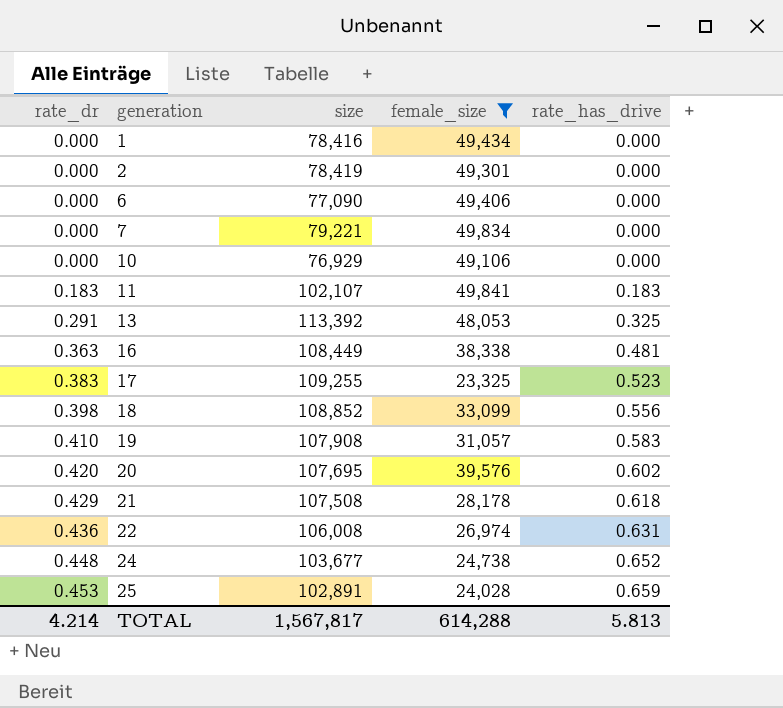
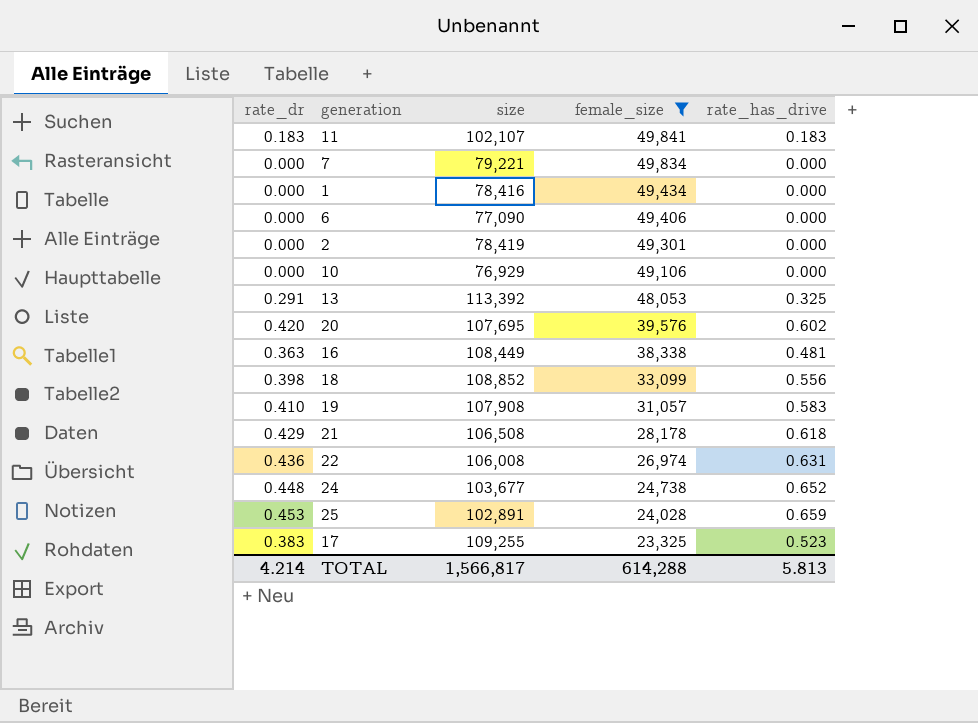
row order: rate_dr ascending -> female_size descending
21 | size: 107,508 -> 106,508
TOTAL | size: 1,567,817 -> 1,566,817

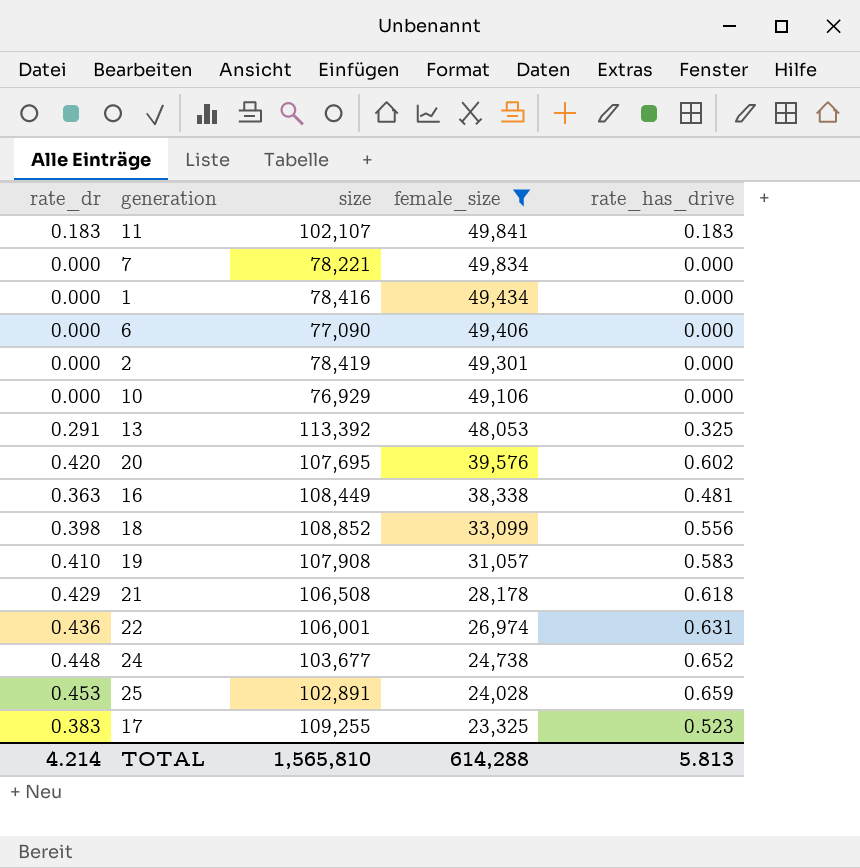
7 | size: 79,221 -> 78,221
22 | size: 106,008 -> 106,001
TOTAL | size: 1,566,817 -> 1,565,810

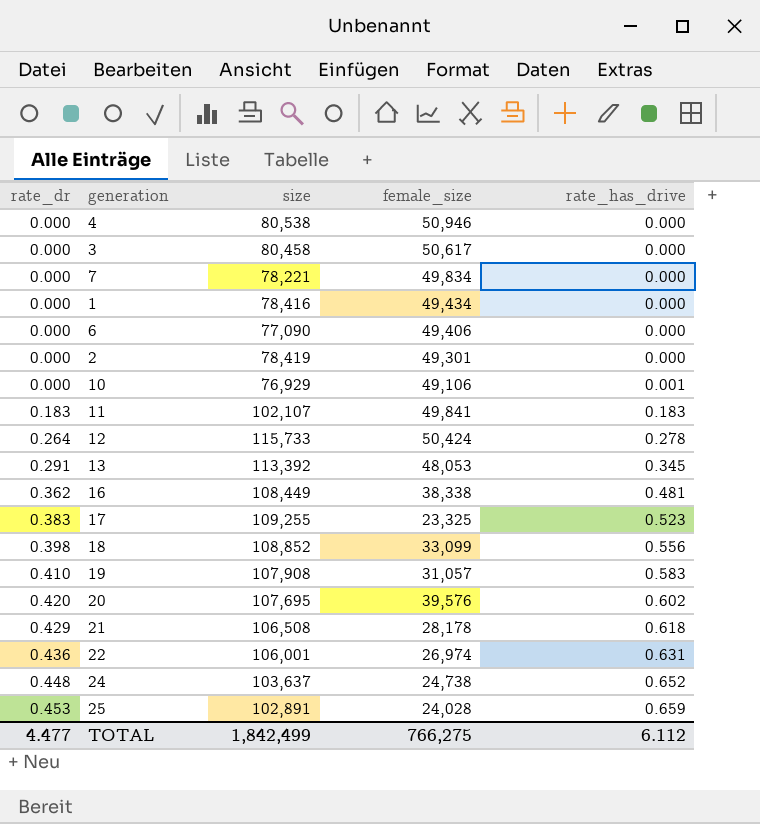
filter: female_size <= 49,841 -> none
row order: female_size descending -> rate_dr ascending
10 | rate_has_drive: 0.000 -> 0.001
13 | rate_has_drive: 0.325 -> 0.345
16 | rate_dr: 0.363 -> 0.362
24 | size: 103,677 -> 103,637
TOTAL | rate_dr: 4.214 -> 4.477
TOTAL | size: 1,565,810 -> 1,842,499
TOTAL | female_size: 614,288 -> 766,275
TOTAL | rate_has_drive: 5.813 -> 6.112

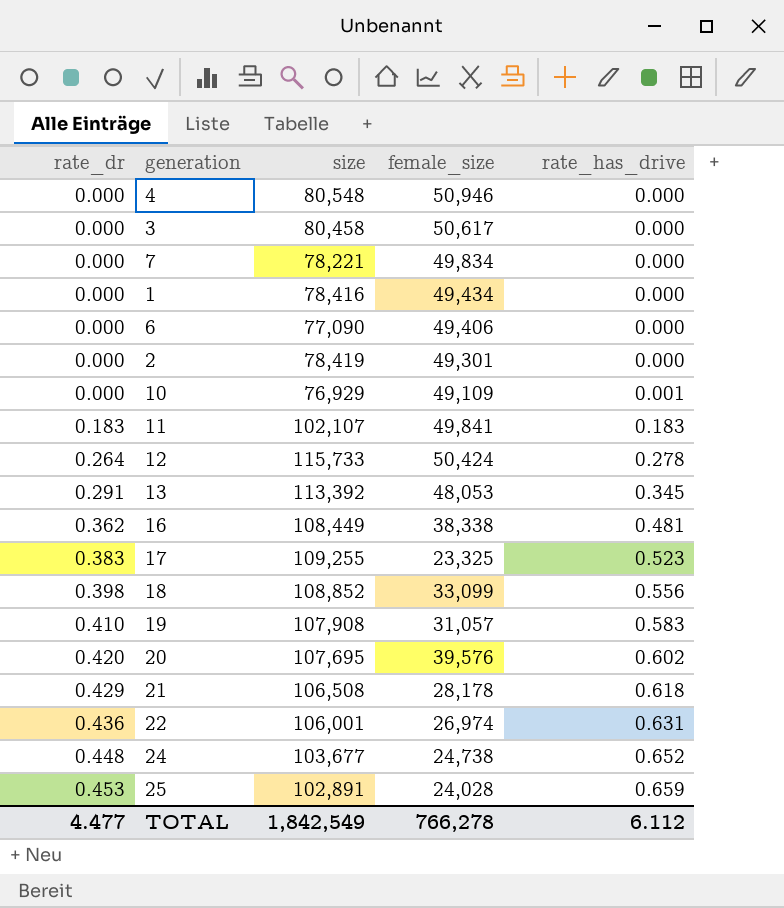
4 | size: 80,538 -> 80,548
10 | female_size: 49,106 -> 49,109
24 | size: 103,637 -> 103,677
TOTAL | size: 1,842,499 -> 1,842,549
TOTAL | female_size: 766,275 -> 766,278

